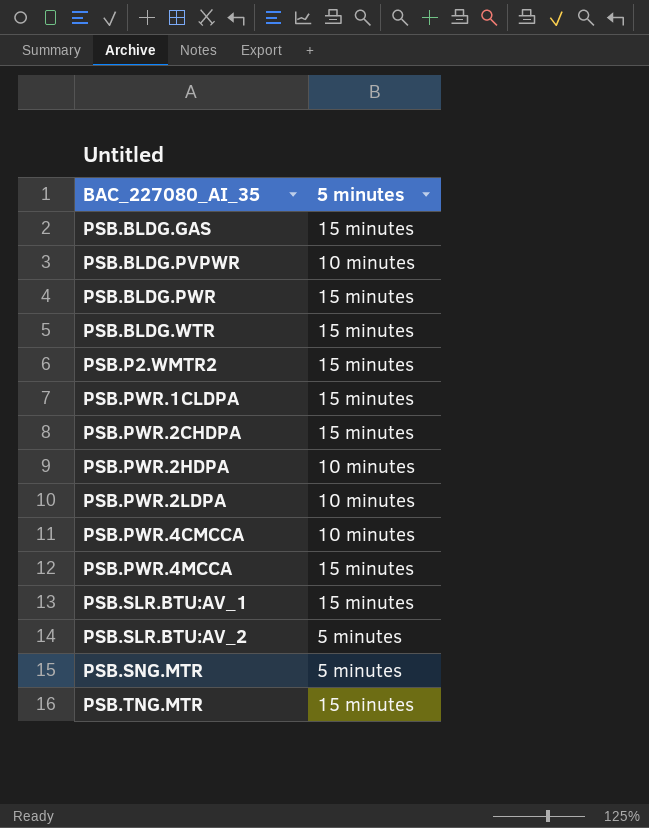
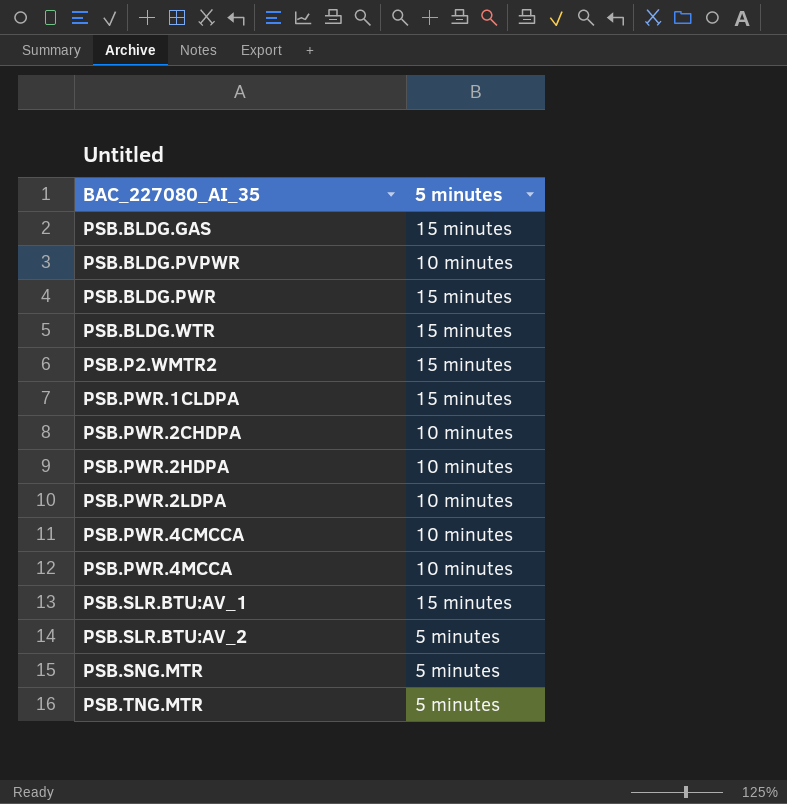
PSB.PWR.2CHDPA | 5 minutes: 15 minutes -> 10 minutes
PSB.PWR.4MCCA | 5 minutes: 15 minutes -> 10 minutes
PSB.TNG.MTR | 5 minutes: 15 minutes -> 5 minutes

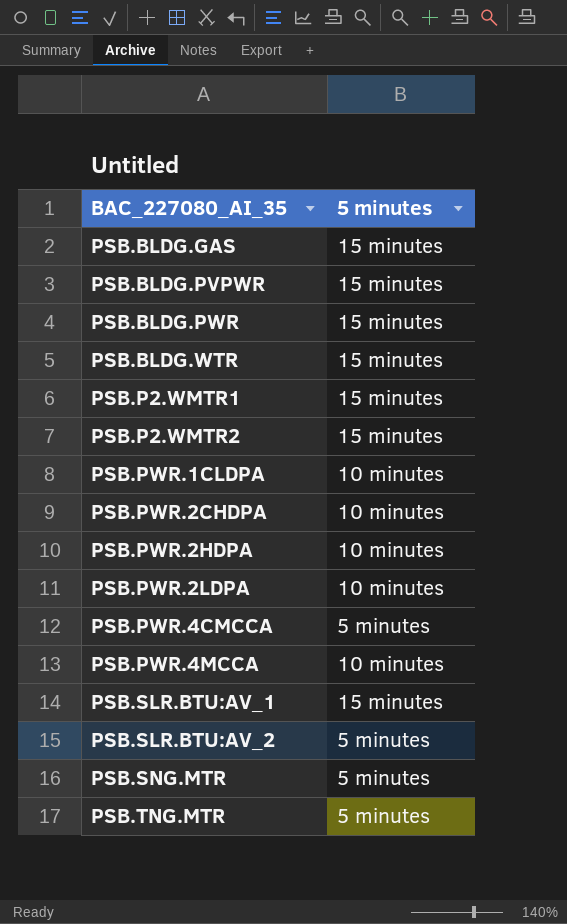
PSB.BLDG.PVPWR | 5 minutes: 10 minutes -> 15 minutes
row PSB.P2.WMTR1: none -> 15 minutes
PSB.PWR.1CLDPA | 5 minutes: 15 minutes -> 10 minutes
PSB.PWR.4CMCCA | 5 minutes: 10 minutes -> 5 minutes

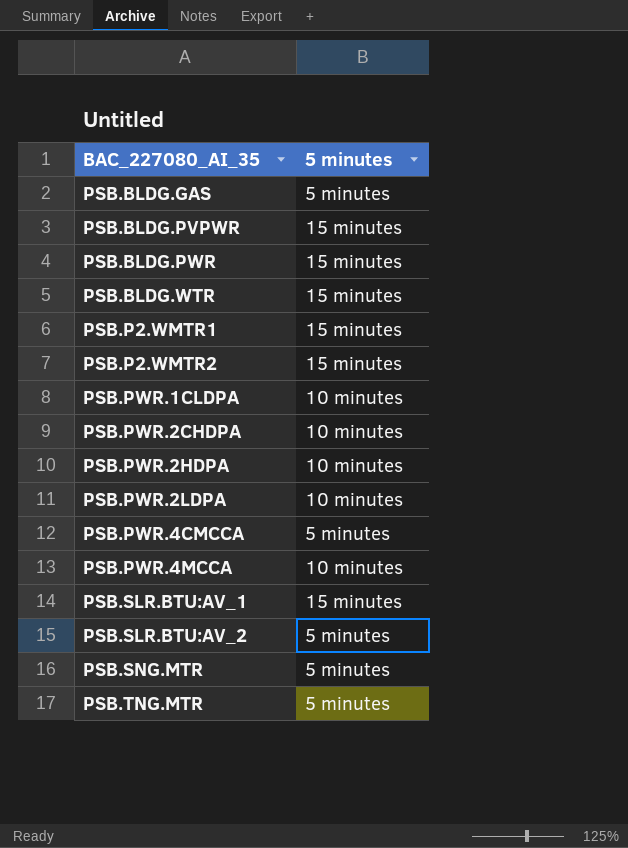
PSB.BLDG.GAS | 5 minutes: 15 minutes -> 5 minutes

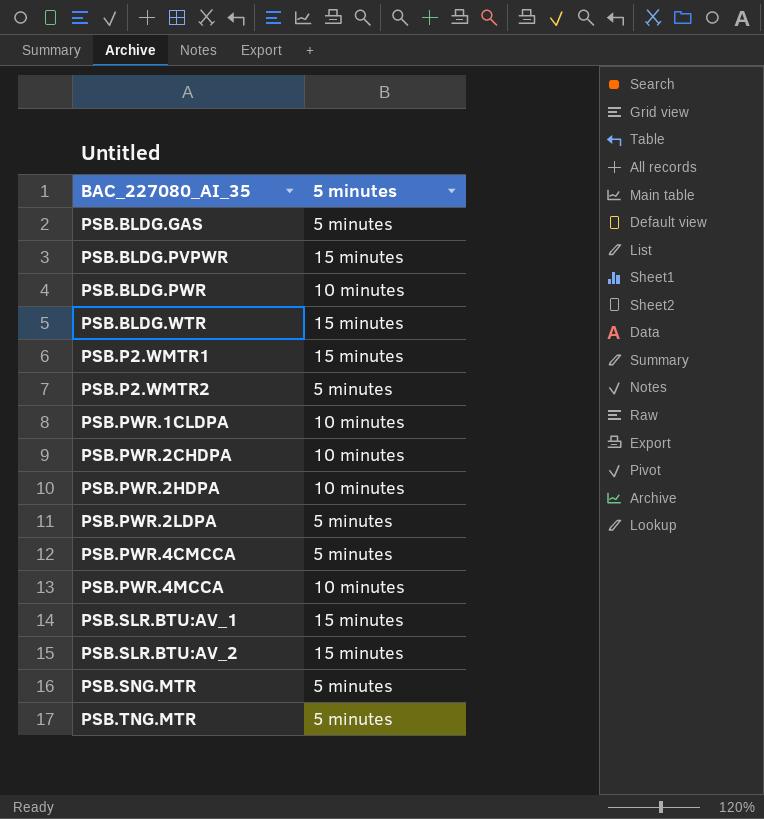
PSB.BLDG.PWR | 5 minutes: 15 minutes -> 10 minutes
PSB.P2.WMTR2 | 5 minutes: 15 minutes -> 5 minutes
PSB.PWR.2LDPA | 5 minutes: 10 minutes -> 5 minutes
PSB.SLR.BTU:AV_2 | 5 minutes: 5 minutes -> 15 minutes

